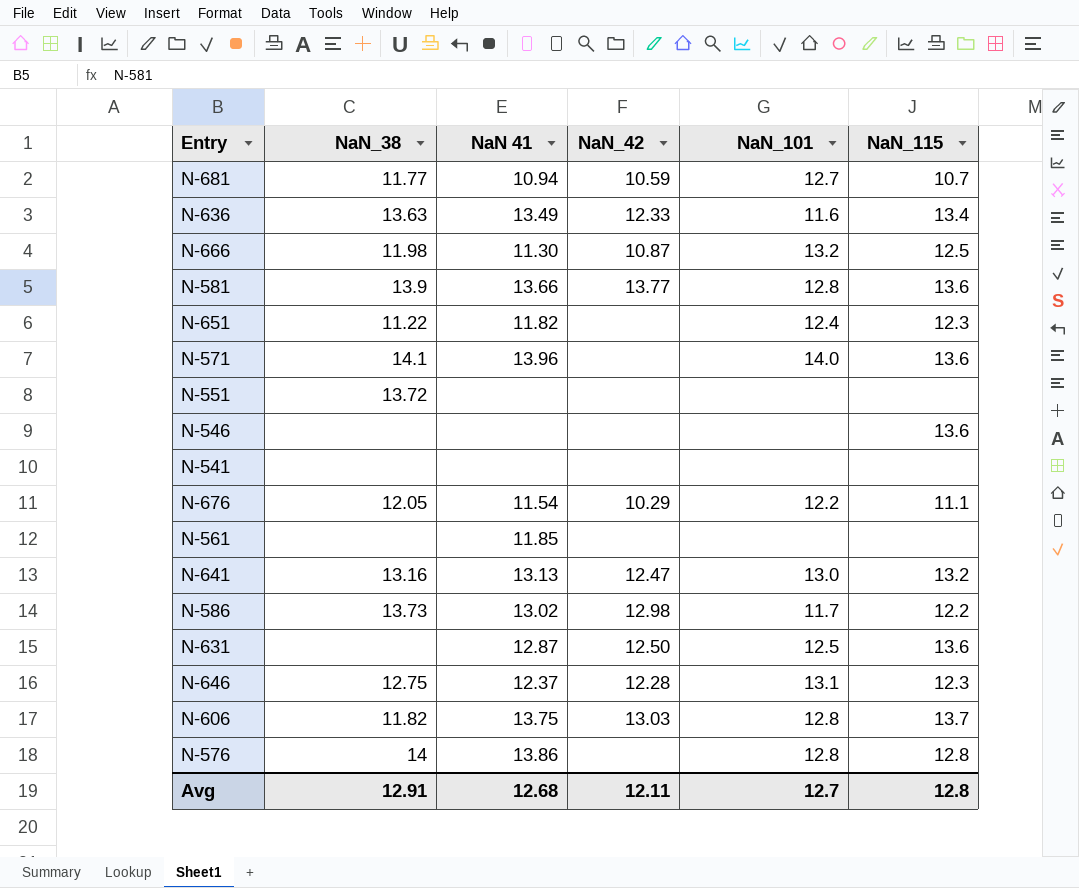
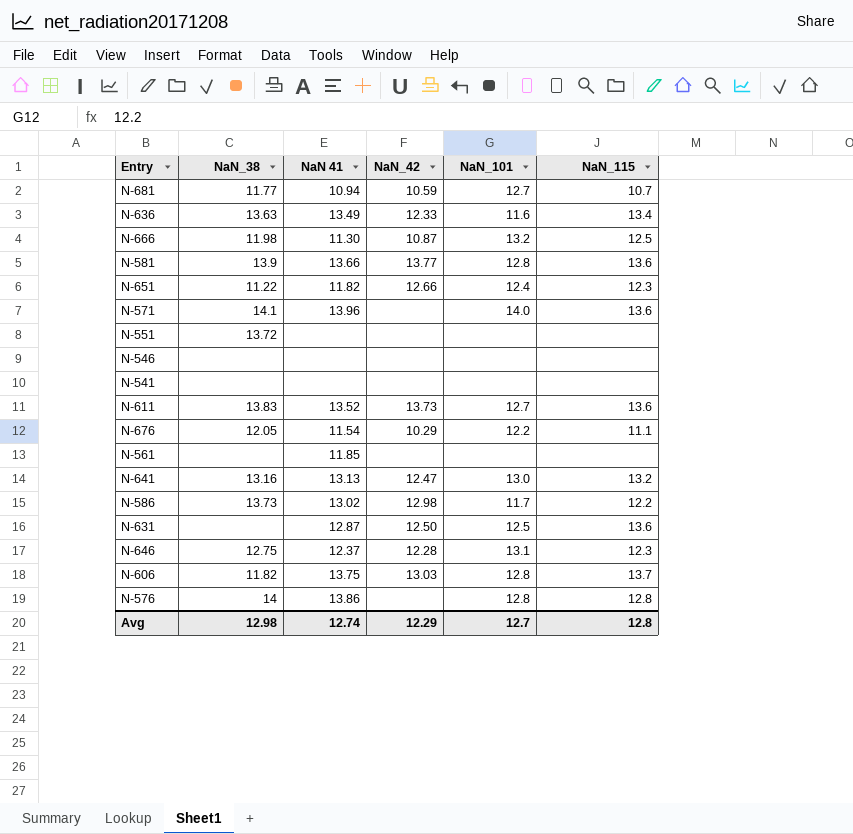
N-651 | NaN_42: none -> 12.66
N-546 | NaN_115: 13.6 -> none
row N-611: none -> 13.83 | 13.52 | 13.73 | 12.7 | 13.6
Avg | NaN_38: 12.91 -> 12.98
Avg | NaN 41: 12.68 -> 12.74
Avg | NaN_42: 12.11 -> 12.29

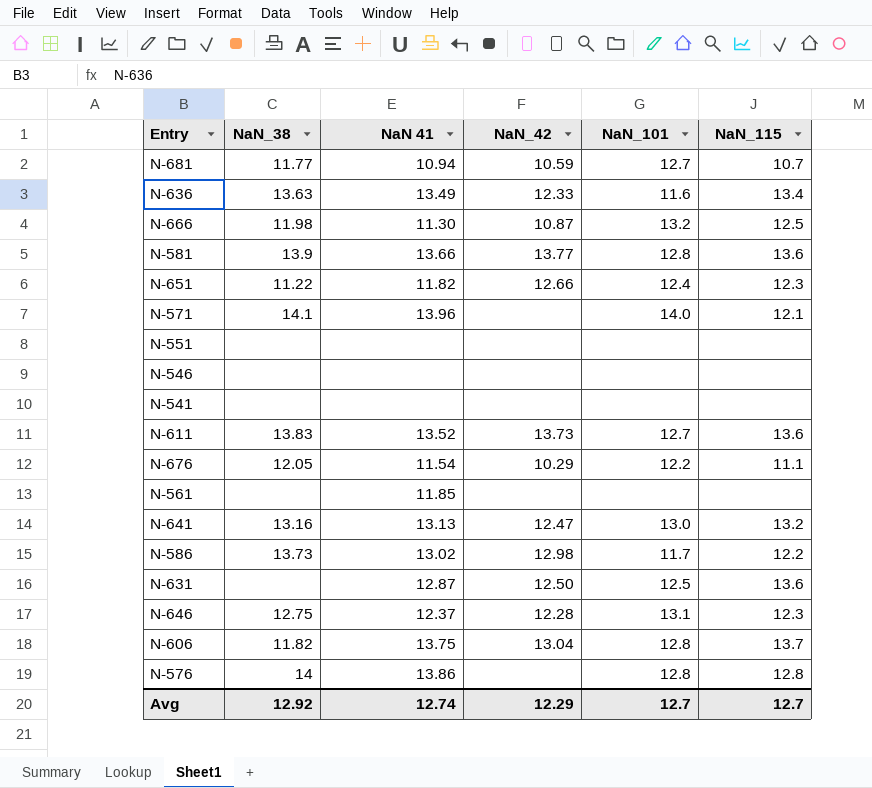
N-571 | NaN_115: 13.6 -> 12.1
N-551 | NaN_38: 13.72 -> none
N-606 | NaN_42: 13.03 -> 13.04
Avg | NaN_38: 12.98 -> 12.92
Avg | NaN_115: 12.8 -> 12.7

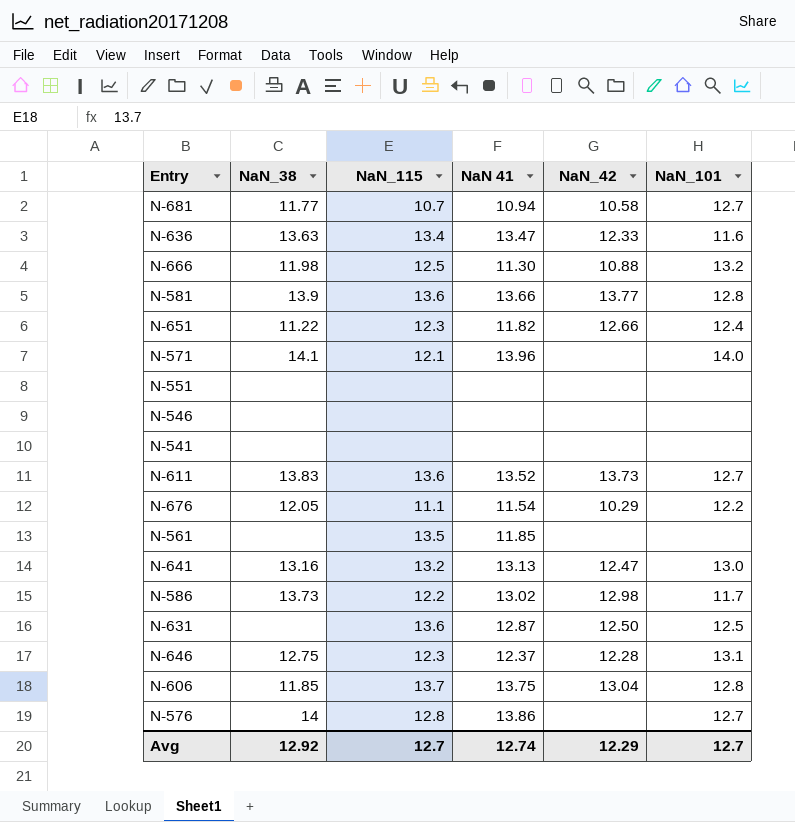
column NaN_115 | position: 6 -> 3
N-681 | NaN_42: 10.59 -> 10.58
N-636 | NaN 41: 13.49 -> 13.47
N-666 | NaN_42: 10.87 -> 10.88
N-561 | NaN_115: none -> 13.5
N-606 | NaN_38: 11.82 -> 11.85
N-576 | NaN_101: 12.8 -> 12.7

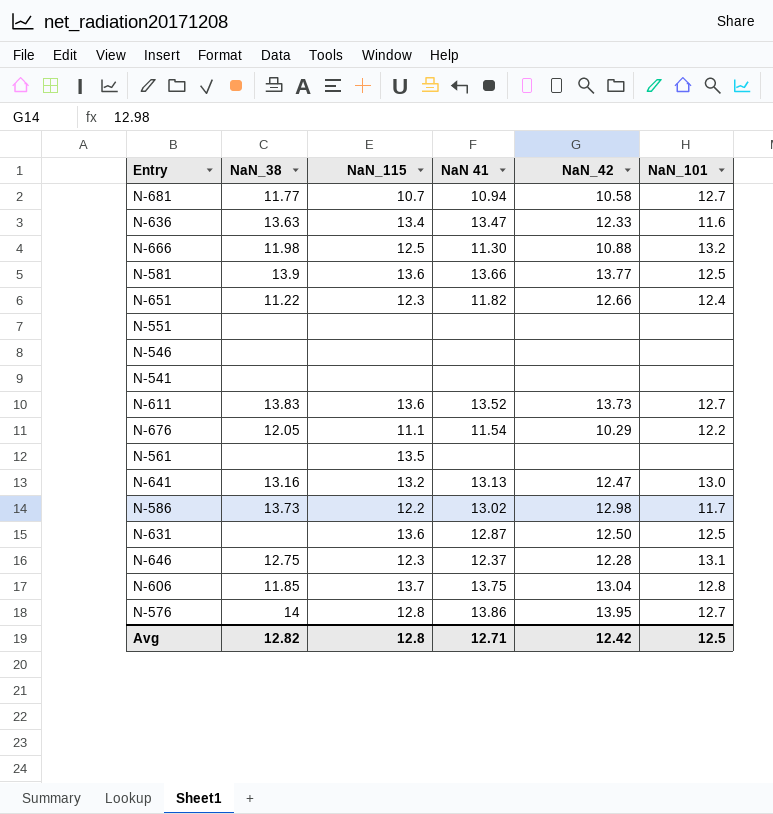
row N-571: 14.1 | 12.1 | 13.96 | none | 14.0 -> none
N-581 | NaN_101: 12.8 -> 12.5
N-561 | NaN 41: 11.85 -> none
N-576 | NaN_42: none -> 13.95
Avg | NaN_38: 12.92 -> 12.82
Avg | NaN_115: 12.7 -> 12.8
Avg | NaN 41: 12.74 -> 12.71
Avg | NaN_42: 12.29 -> 12.42
Avg | NaN_101: 12.7 -> 12.5

